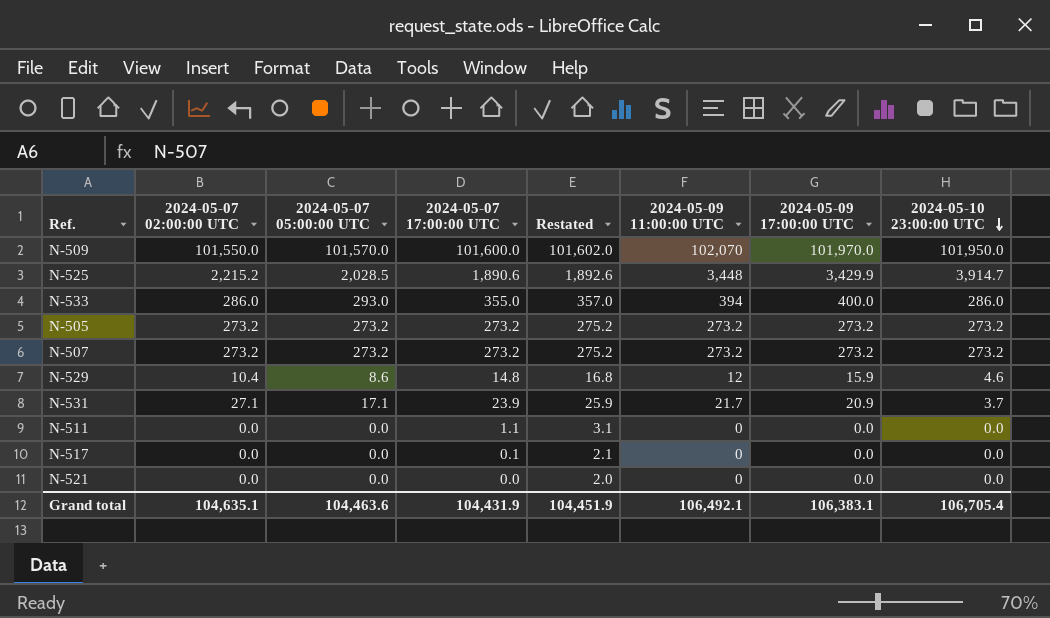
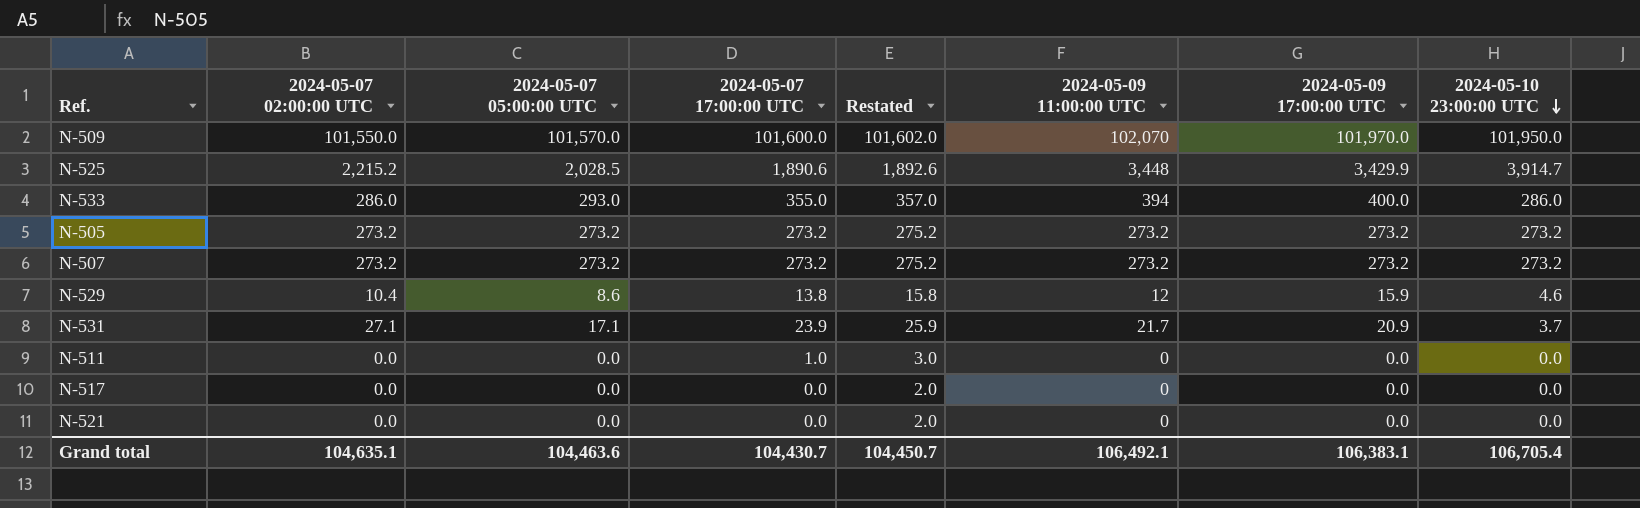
N-529 | 2024-05-07 17:00:00 UTC: 14.8 -> 13.8
N-529 | Restated: 16.8 -> 15.8
N-511 | 2024-05-07 17:00:00 UTC: 1.1 -> 1.0
N-511 | Restated: 3.1 -> 3.0
N-517 | 2024-05-07 17:00:00 UTC: 0.1 -> 0.0
N-517 | Restated: 2.1 -> 2.0
Grand total | 2024-05-07 17:00:00 UTC: 104,431.9 -> 104,430.7
Grand total | Restated: 104,451.9 -> 104,450.7

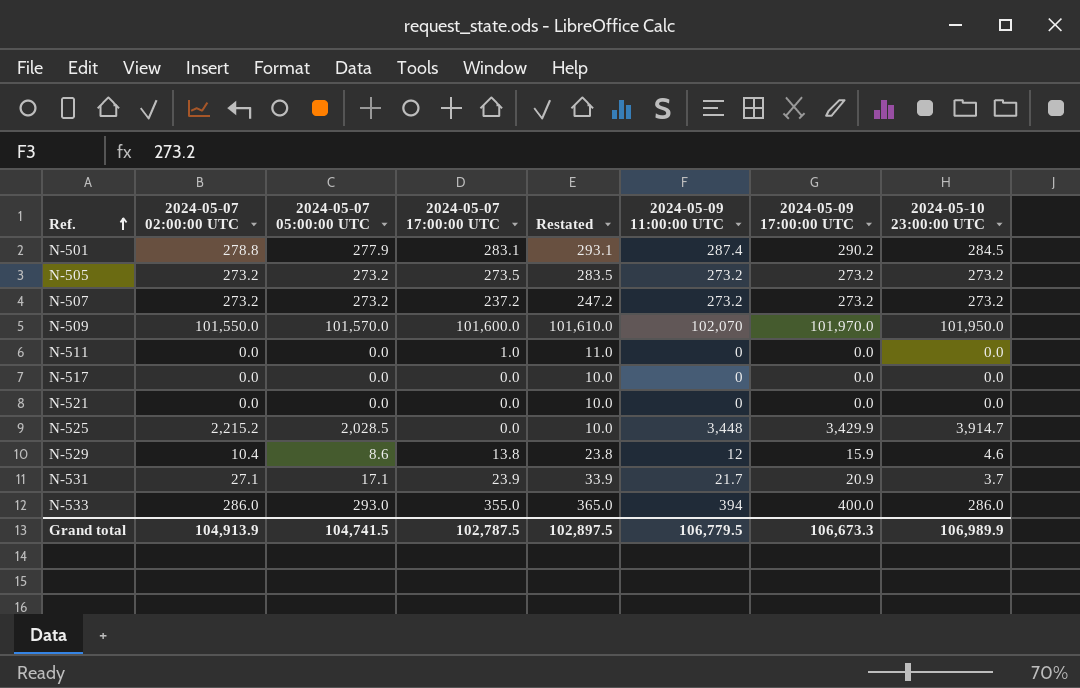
row order: 2024-05-10 23:00:00 UTC descending -> Ref. ascending
column Restated | formula: [2024-05-07 17:00:00 UTC] + 2 -> [2024-05-07 17:00:00 UTC] + 10
row N-501: none -> 278.8 | 277.9 | 283.1 | 293.1 | 287.4 | 290.2 | 284.5
N-505 | 2024-05-07 17:00:00 UTC: 273.2 -> 273.5
N-507 | 2024-05-07 17:00:00 UTC: 273.2 -> 237.2
N-525 | 2024-05-07 17:00:00 UTC: 1,890.6 -> 0.0
Grand total | 2024-05-07 02:00:00 UTC: 104,635.1 -> 104,913.9
Grand total | 2024-05-07 05:00:00 UTC: 104,463.6 -> 104,741.5
Grand total | 2024-05-07 17:00:00 UTC: 104,430.7 -> 102,787.5
Grand total | Restated: 104,450.7 -> 102,897.5
Grand total | 2024-05-09 11:00:00 UTC: 106,492.1 -> 106,779.5
Grand total | 2024-05-09 17:00:00 UTC: 106,383.1 -> 106,673.3
Grand total | 2024-05-10 23:00:00 UTC: 106,705.4 -> 106,989.9

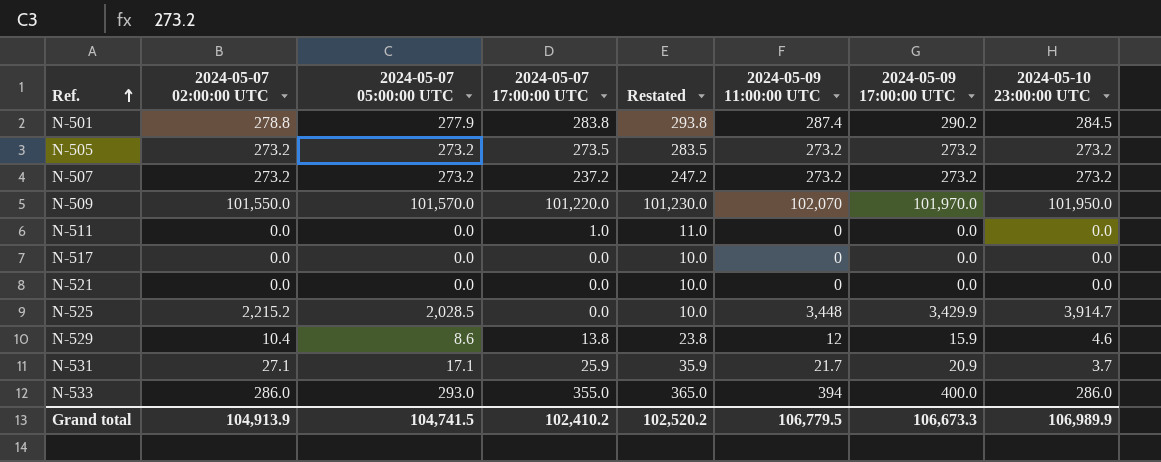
N-501 | 2024-05-07 17:00:00 UTC: 283.1 -> 283.8
N-501 | Restated: 293.1 -> 293.8
N-509 | 2024-05-07 17:00:00 UTC: 101,600.0 -> 101,220.0
N-509 | Restated: 101,610.0 -> 101,230.0
N-531 | 2024-05-07 17:00:00 UTC: 23.9 -> 25.9
N-531 | Restated: 33.9 -> 35.9
Grand total | 2024-05-07 17:00:00 UTC: 102,787.5 -> 102,410.2
Grand total | Restated: 102,897.5 -> 102,520.2

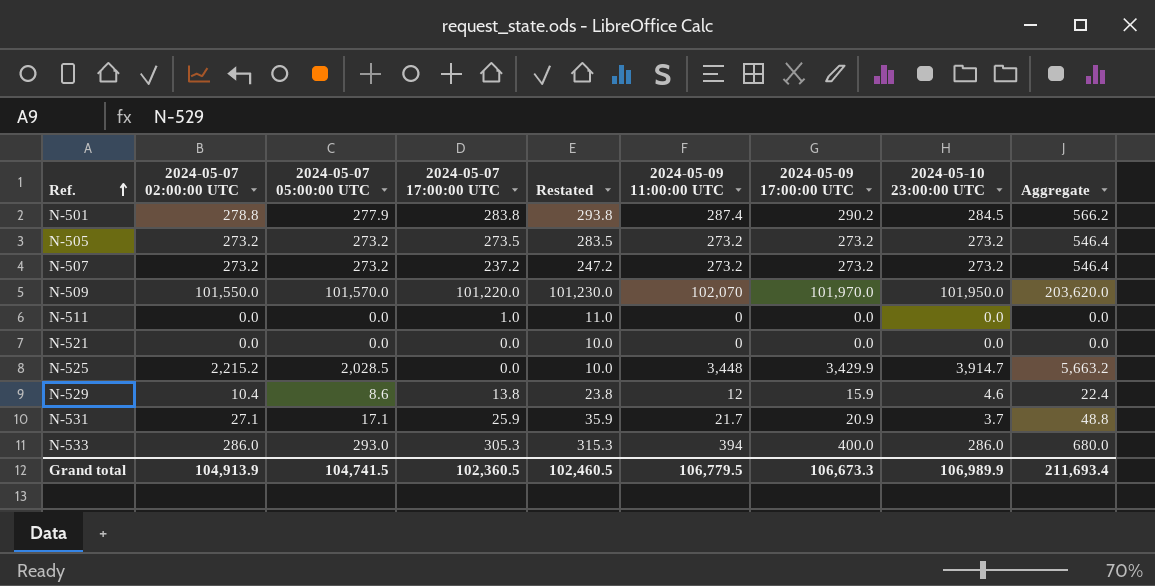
column Aggregate | formula: none -> [2024-05-07 02:00:00 UTC] + [2024-05-09 11:00:00 UTC]
row N-517: 0.0 | 0.0 | 0.0 | 10.0 | 0 | 0.0 | 0.0 -> none
N-533 | 2024-05-07 17:00:00 UTC: 355.0 -> 305.3
N-533 | Restated: 365.0 -> 315.3
Grand total | 2024-05-07 17:00:00 UTC: 102,410.2 -> 102,360.5
Grand total | Restated: 102,520.2 -> 102,460.5

